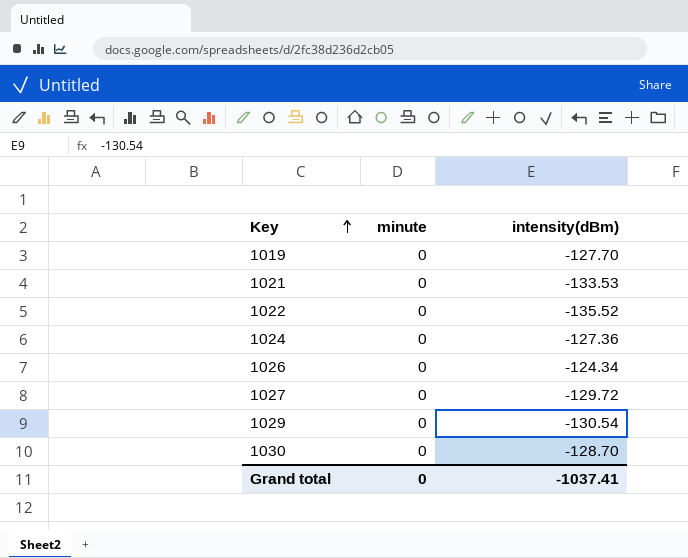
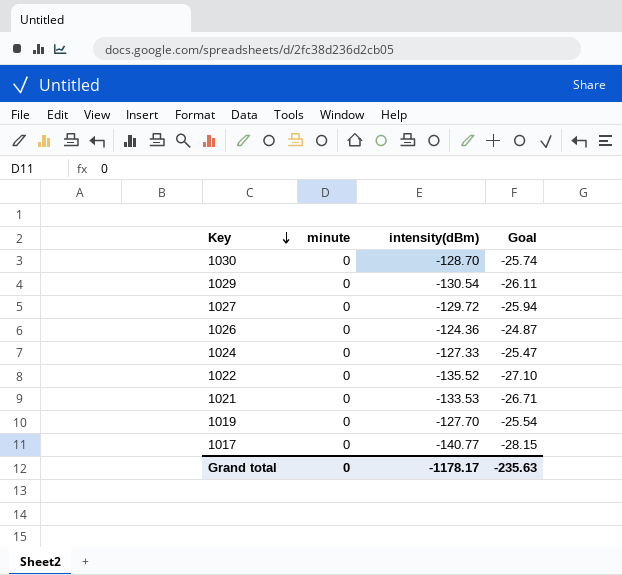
row order: Key ascending -> Key descending
column Goal | formula: none -> [intensity(dBm)] * 0.2
1026 | intensity(dBm): -124.34 -> -124.36
1024 | intensity(dBm): -127.36 -> -127.33
row 1017: none -> 0 | -140.77 | -28.15
Grand total | intensity(dBm): -1037.41 -> -1178.17

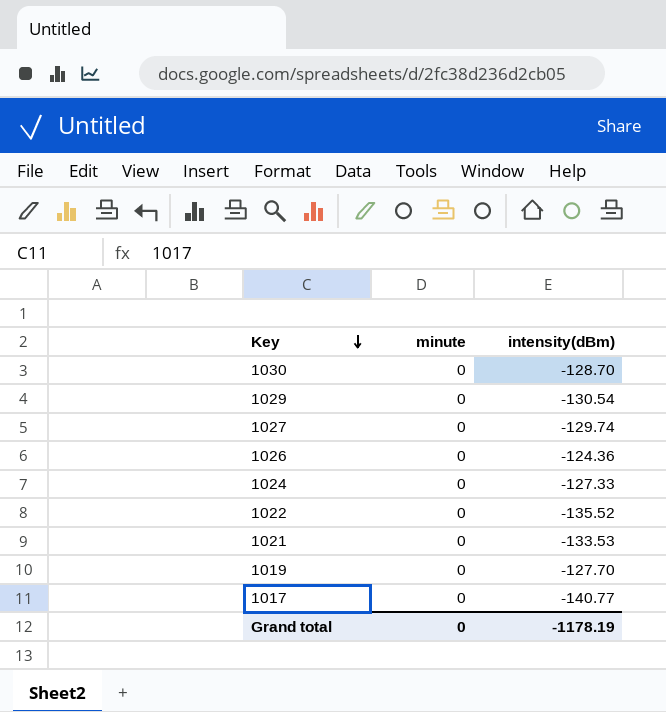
column Goal | formula: [intensity(dBm)] * 0.2 -> none
1027 | intensity(dBm): -129.72 -> -129.74
Grand total | intensity(dBm): -1178.17 -> -1178.19

